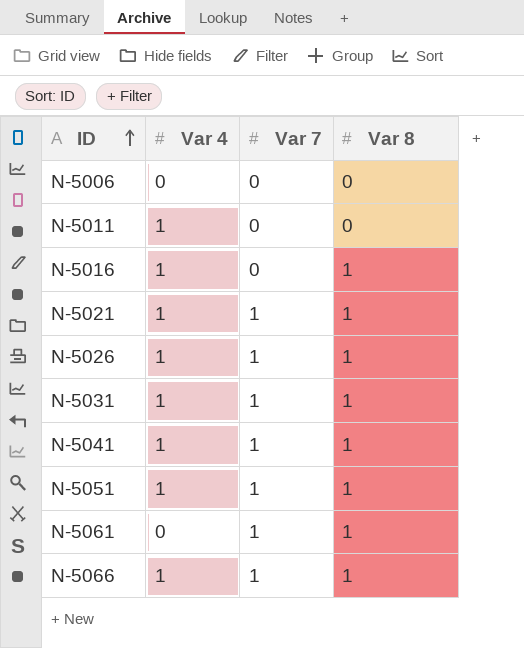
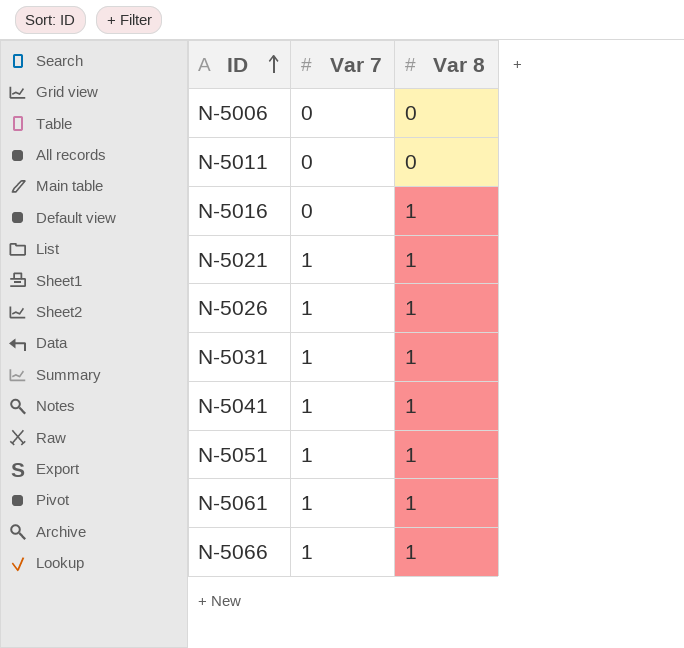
column Var 4 | position: 2 -> none

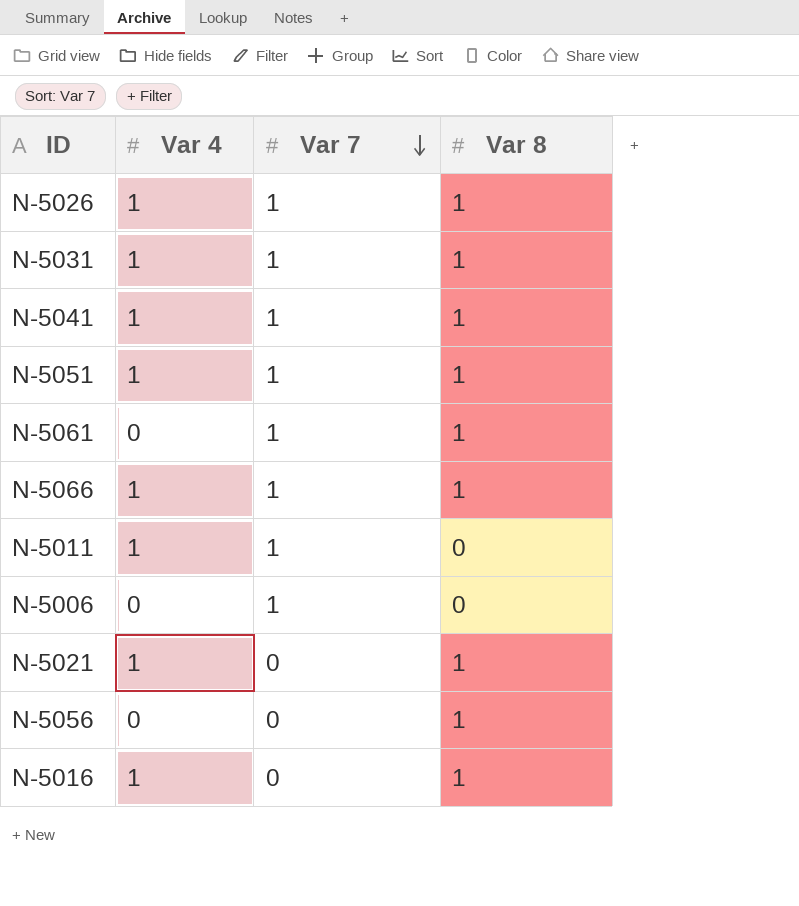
row order: ID ascending -> Var 7 descending
column Var 4 | position: none -> 2
N-5011 | Var 7: 0 -> 1
N-5006 | Var 7: 0 -> 1
N-5021 | Var 7: 1 -> 0
row N-5056: none -> 0 | 0 | 1

